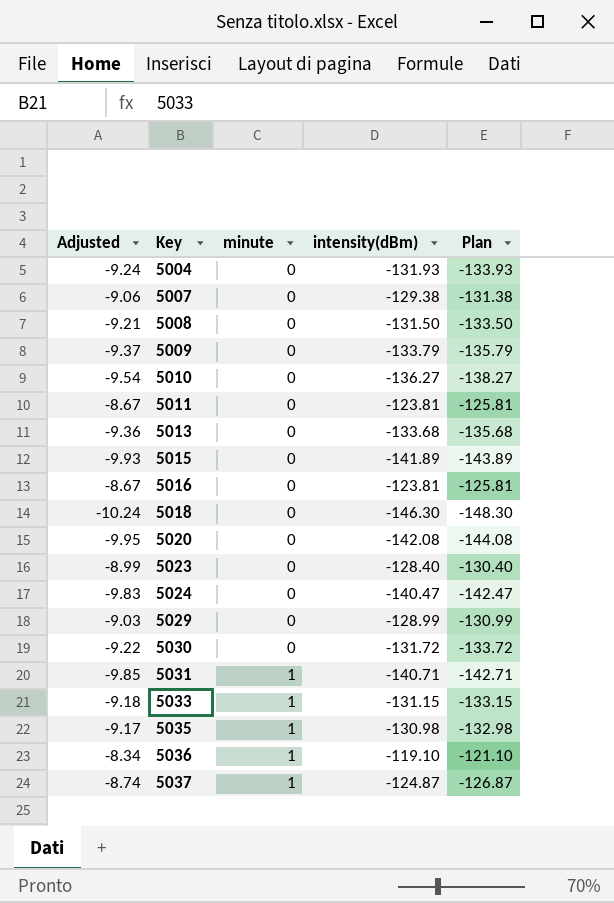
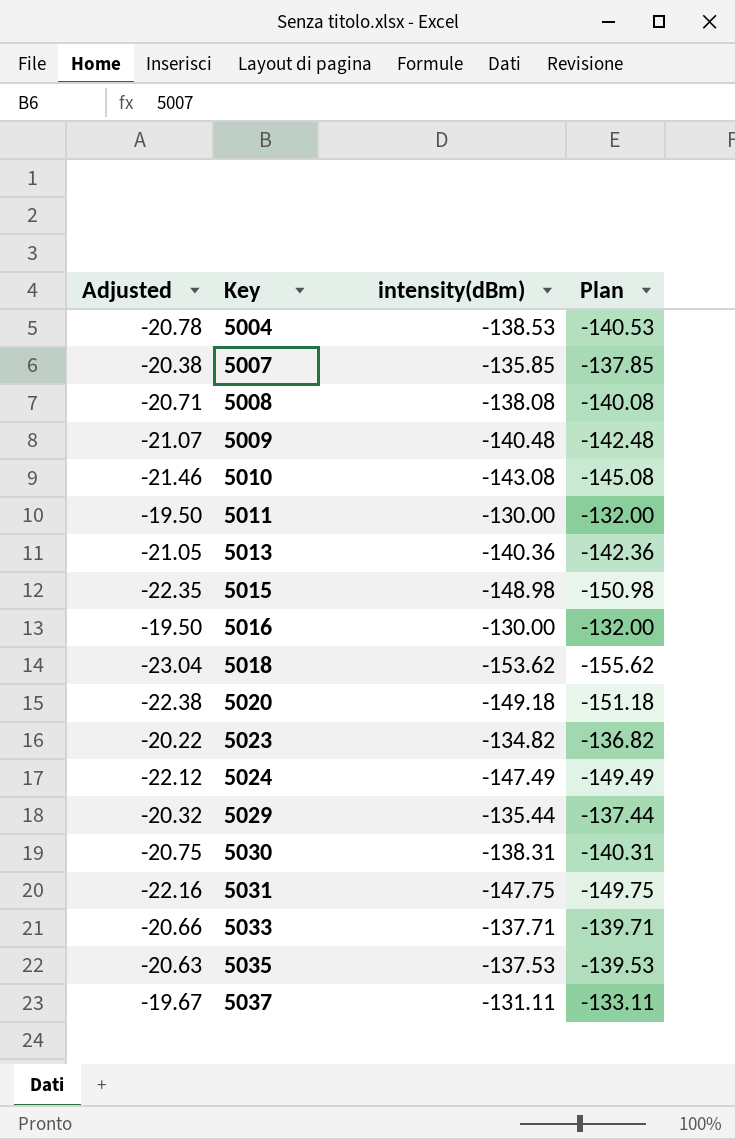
column minute | position: 3 -> none
column Adjusted | formula: [intensity(dBm)] * 0.07 -> [intensity(dBm)] * 0.15
row 5036: -8.34 | 1 | -119.10 | -121.10 -> none
5004 | intensity(dBm): -131.93 -> -138.53
5004 | Plan: -133.93 -> -140.53
5007 | intensity(dBm): -129.38 -> -135.85
5007 | Plan: -131.38 -> -137.85
5008 | intensity(dBm): -131.50 -> -138.08
5008 | Plan: -133.50 -> -140.08
5009 | intensity(dBm): -133.79 -> -140.48
5009 | Plan: -135.79 -> -142.48
5010 | intensity(dBm): -136.27 -> -143.08
5010 | Plan: -138.27 -> -145.08
5011 | intensity(dBm): -123.81 -> -130.00
5011 | Plan: -125.81 -> -132.00
5013 | intensity(dBm): -133.68 -> -140.36
5013 | Plan: -135.68 -> -142.36
5015 | intensity(dBm): -141.89 -> -148.98
5015 | Plan: -143.89 -> -150.98
5016 | intensity(dBm): -123.81 -> -130.00
5016 | Plan: -125.81 -> -132.00
5018 | intensity(dBm): -146.30 -> -153.62
5018 | Plan: -148.30 -> -155.62
5020 | intensity(dBm): -142.08 -> -149.18
5020 | Plan: -144.08 -> -151.18
5023 | intensity(dBm): -128.40 -> -134.82
5023 | Plan: -130.40 -> -136.82
5024 | intensity(dBm): -140.47 -> -147.49
5024 | Plan: -142.47 -> -149.49
5029 | intensity(dBm): -128.99 -> -135.44
5029 | Plan: -130.99 -> -137.44
5030 | intensity(dBm): -131.72 -> -138.31
5030 | Plan: -133.72 -> -140.31
5031 | intensity(dBm): -140.71 -> -147.75
5031 | Plan: -142.71 -> -149.75
5033 | intensity(dBm): -131.15 -> -137.71
5033 | Plan: -133.15 -> -139.71
5035 | intensity(dBm): -130.98 -> -137.53
5035 | Plan: -132.98 -> -139.53
5037 | intensity(dBm): -124.87 -> -131.11
5037 | Plan: -126.87 -> -133.11

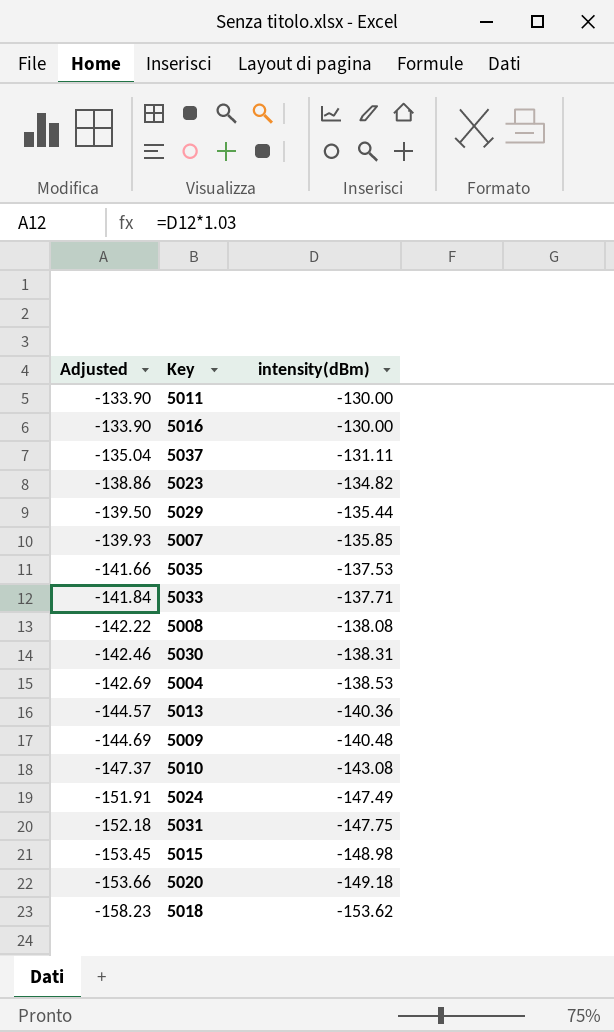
row order: Key ascending -> Adjusted descending
column Plan | formula: [intensity(dBm)] - 2 -> none
column Adjusted | formula: [intensity(dBm)] * 0.15 -> [intensity(dBm)] * 1.03

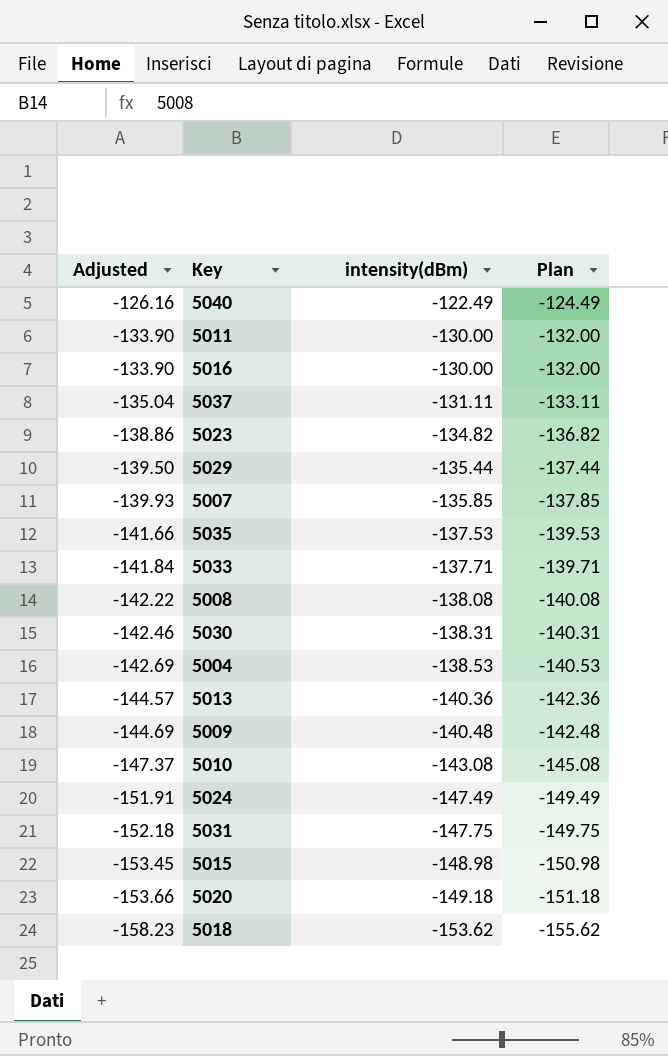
column Plan | formula: none -> [intensity(dBm)] - 2
row 5040: none -> -126.16 | -122.49 | -124.49

